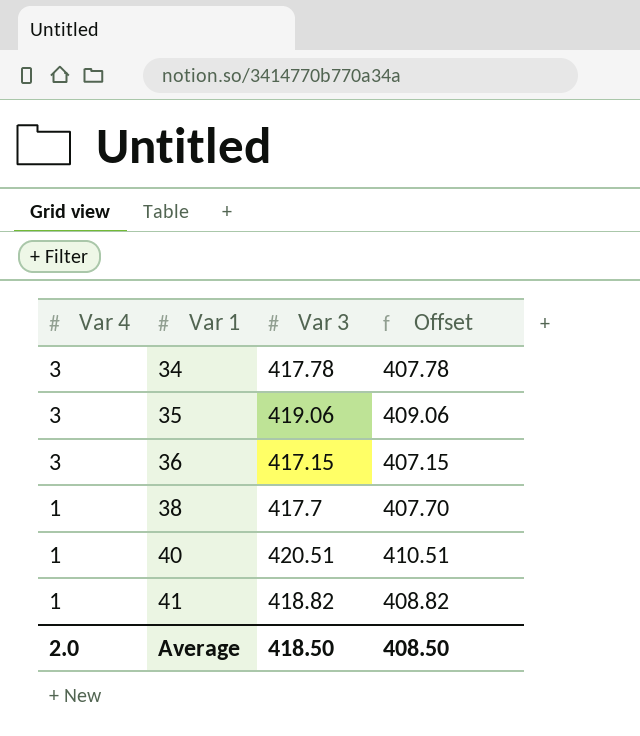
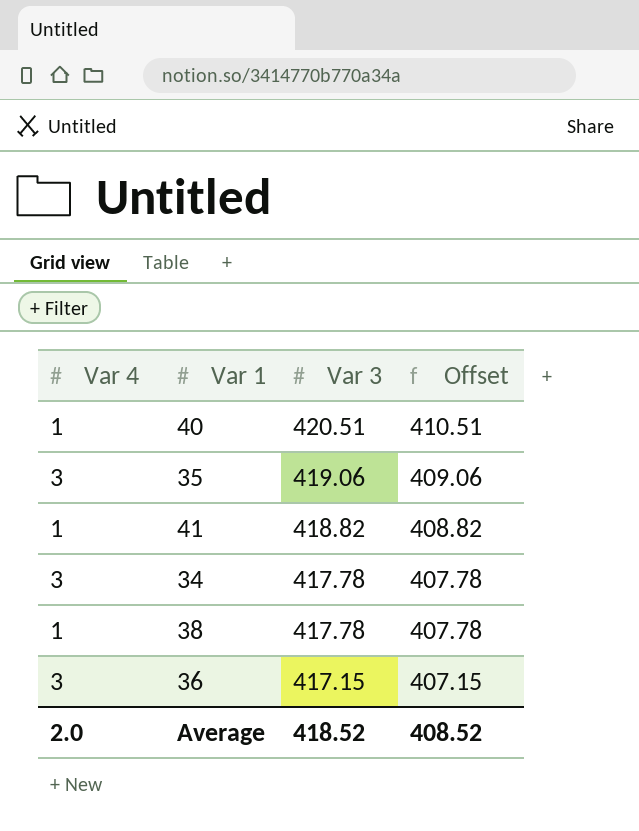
row order: Var 4 descending -> Var 3 descending
38 | Var 3: 417.7 -> 417.78
38 | Offset: 407.70 -> 407.78
Average | Var 3: 418.50 -> 418.52
Average | Offset: 408.50 -> 408.52

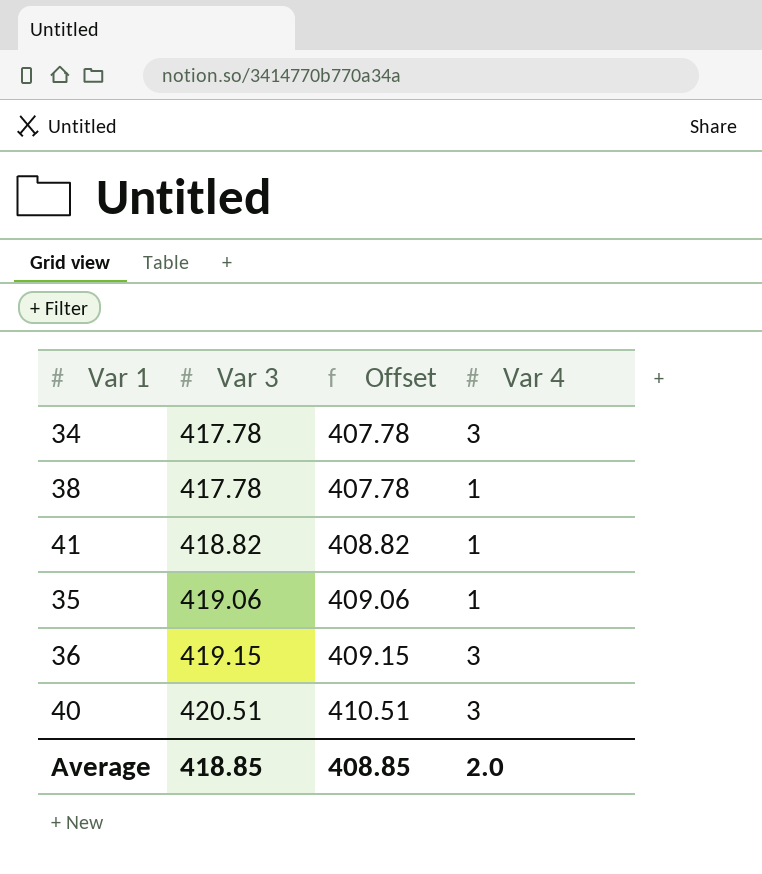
row order: Var 3 descending -> Var 3 ascending
column Var 4 | position: 1 -> 4
35 | Var 4: 3 -> 1
36 | Var 3: 417.15 -> 419.15
36 | Offset: 407.15 -> 409.15
40 | Var 4: 1 -> 3
Average | Var 3: 418.52 -> 418.85
Average | Offset: 408.52 -> 408.85

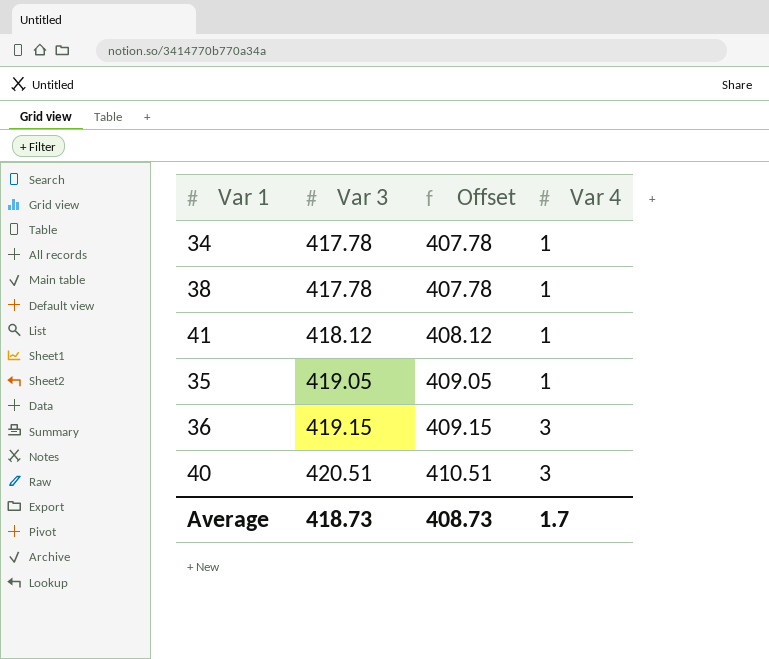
34 | Var 4: 3 -> 1
41 | Var 3: 418.82 -> 418.12
41 | Offset: 408.82 -> 408.12
35 | Var 3: 419.06 -> 419.05
35 | Offset: 409.06 -> 409.05
Average | Var 3: 418.85 -> 418.73
Average | Offset: 408.85 -> 408.73
Average | Var 4: 2.0 -> 1.7

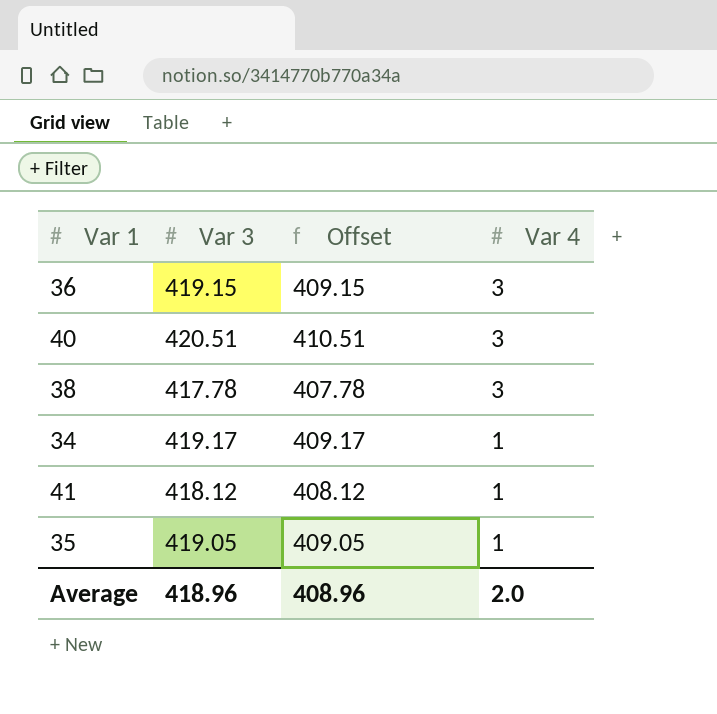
row order: Var 3 ascending -> Var 4 descending
38 | Var 4: 1 -> 3
34 | Var 3: 417.78 -> 419.17
34 | Offset: 407.78 -> 409.17
Average | Var 3: 418.73 -> 418.96
Average | Offset: 408.73 -> 408.96
Average | Var 4: 1.7 -> 2.0

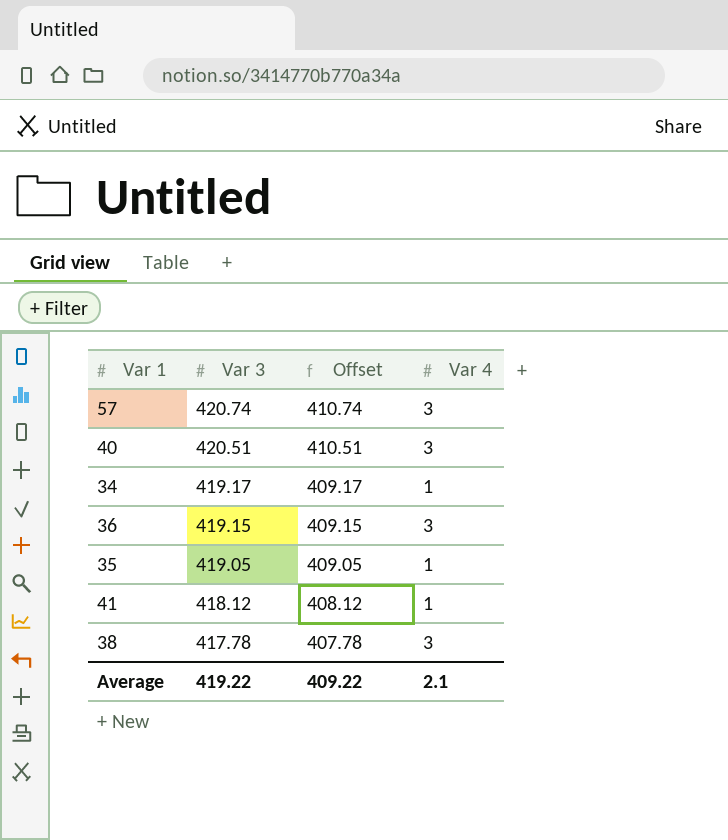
row order: Var 4 descending -> Var 3 descending
row 57: none -> 420.74 | 410.74 | 3
Average | Var 3: 418.96 -> 419.22
Average | Offset: 408.96 -> 409.22
Average | Var 4: 2.0 -> 2.1

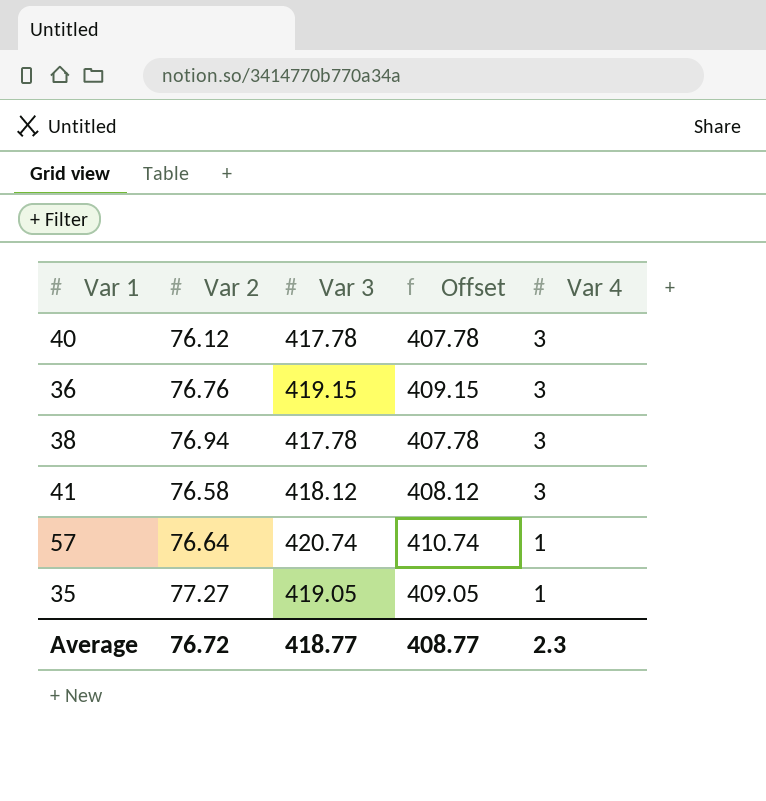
row order: Var 3 descending -> Var 4 descending
column Var 2 | position: none -> 2
row 34: 419.17 | 409.17 | 1 -> none
40 | Var 3: 420.51 -> 417.78
40 | Offset: 410.51 -> 407.78
41 | Var 4: 1 -> 3
57 | Var 4: 3 -> 1
Average | Var 3: 419.22 -> 418.77
Average | Offset: 409.22 -> 408.77
Average | Var 4: 2.1 -> 2.3

